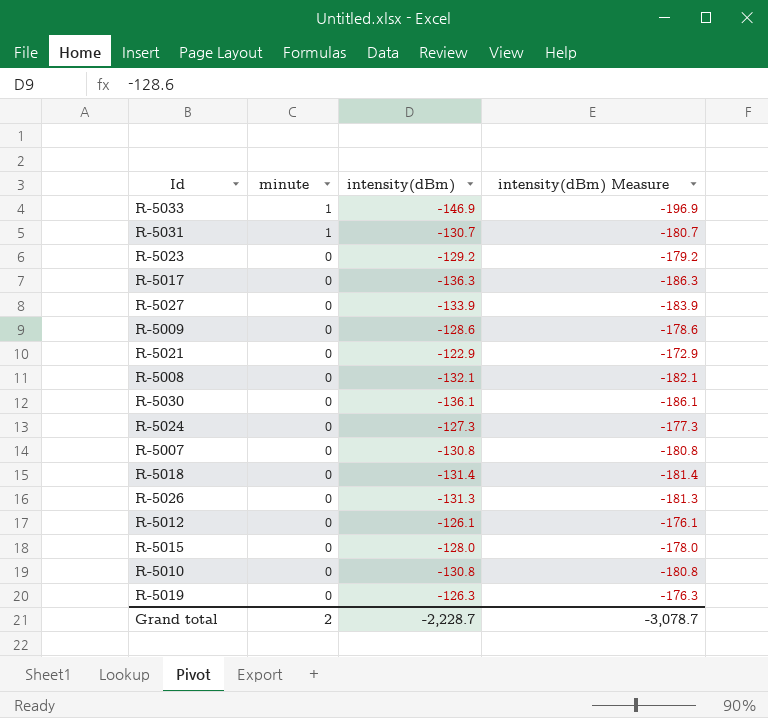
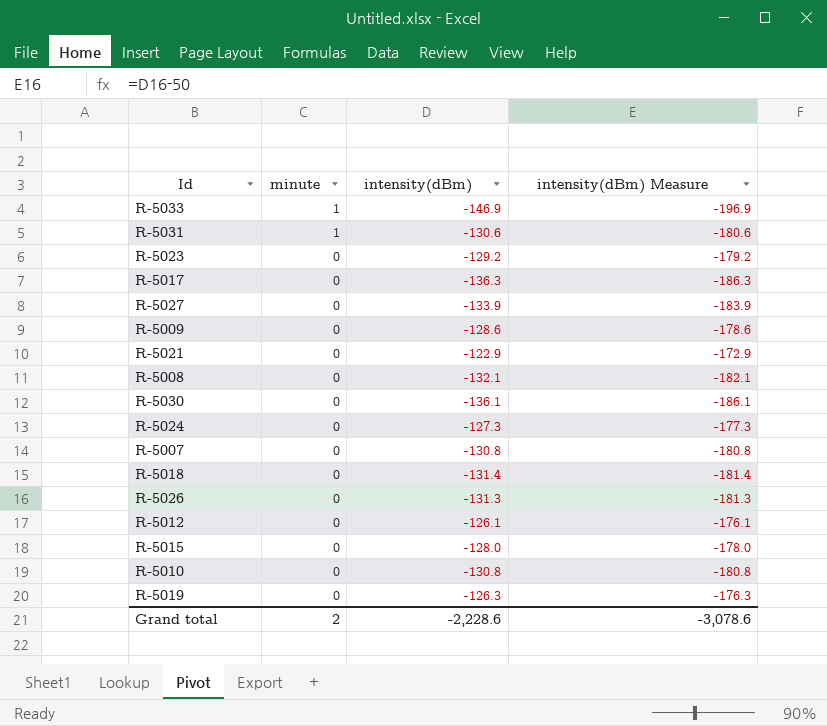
R-5031 | intensity(dBm): -130.7 -> -130.6
R-5031 | intensity(dBm) Measure: -180.7 -> -180.6
Grand total | intensity(dBm): -2,228.7 -> -2,228.6
Grand total | intensity(dBm) Measure: -3,078.7 -> -3,078.6

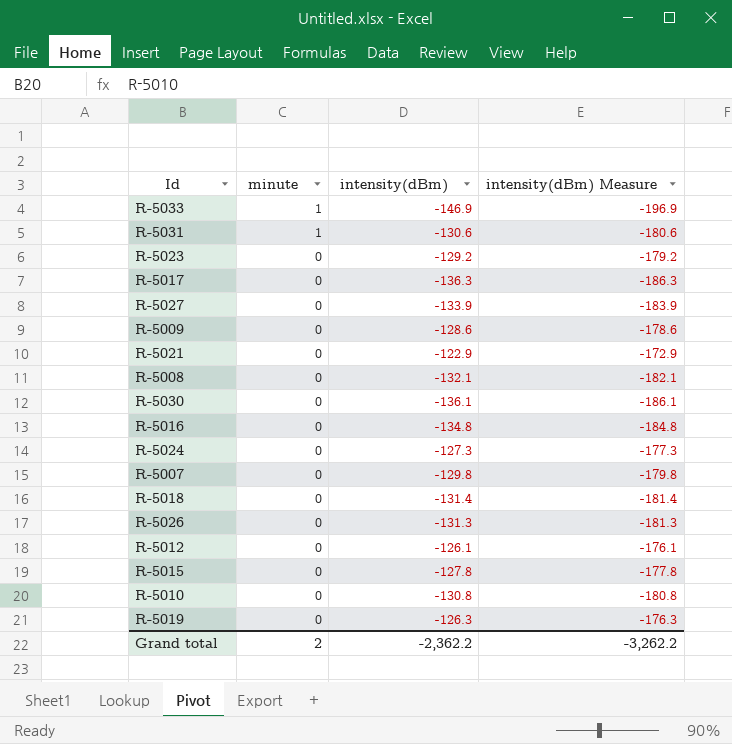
row R-5016: none -> 0 | -134.8 | -184.8
R-5007 | intensity(dBm): -130.8 -> -129.8
R-5007 | intensity(dBm) Measure: -180.8 -> -179.8
R-5015 | intensity(dBm): -128.0 -> -127.8
R-5015 | intensity(dBm) Measure: -178.0 -> -177.8
Grand total | intensity(dBm): -2,228.6 -> -2,362.2
Grand total | intensity(dBm) Measure: -3,078.6 -> -3,262.2

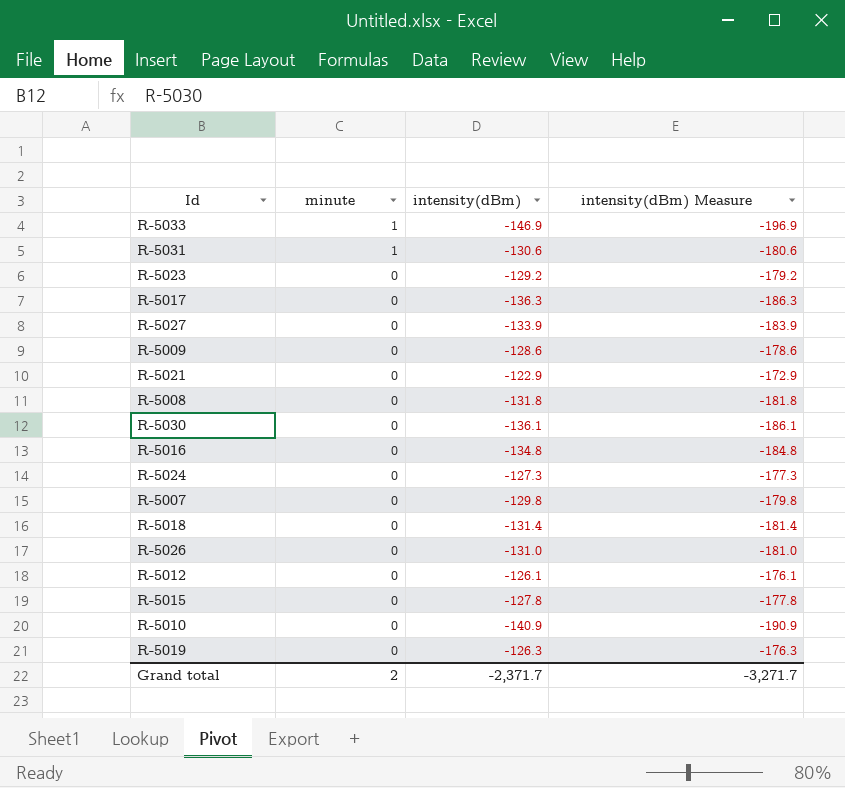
R-5008 | intensity(dBm): -132.1 -> -131.8
R-5008 | intensity(dBm) Measure: -182.1 -> -181.8
R-5026 | intensity(dBm): -131.3 -> -131.0
R-5026 | intensity(dBm) Measure: -181.3 -> -181.0
R-5010 | intensity(dBm): -130.8 -> -140.9
R-5010 | intensity(dBm) Measure: -180.8 -> -190.9
Grand total | intensity(dBm): -2,362.2 -> -2,371.7
Grand total | intensity(dBm) Measure: -3,262.2 -> -3,271.7

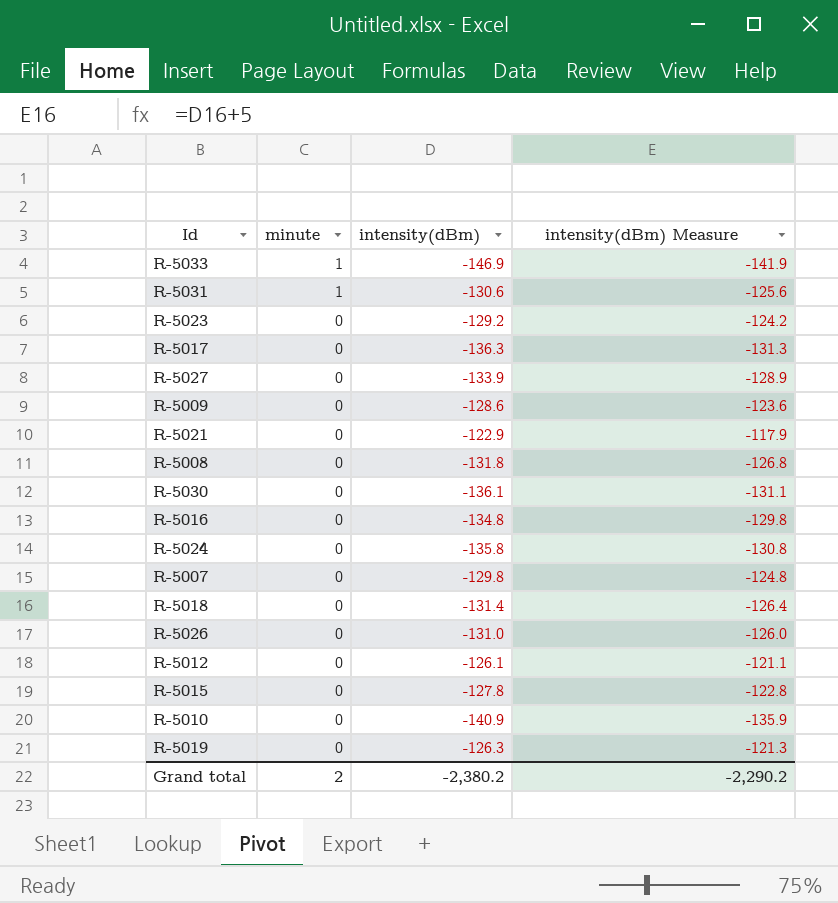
column intensity(dBm) Measure | formula: [intensity(dBm)] - 50 -> [intensity(dBm)] + 5
R-5024 | intensity(dBm): -127.3 -> -135.8
Grand total | intensity(dBm): -2,371.7 -> -2,380.2
Grand total | intensity(dBm) Measure: -3,271.7 -> -2,290.2

